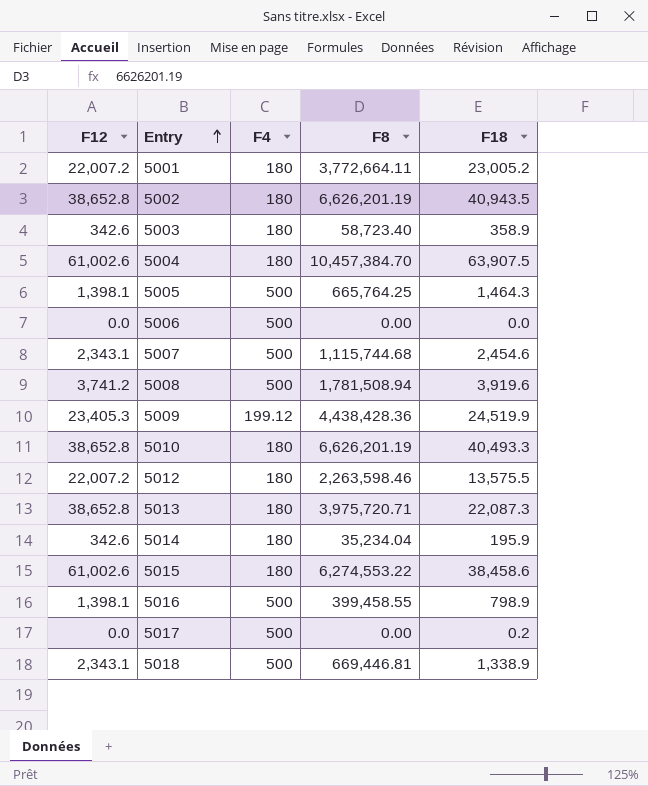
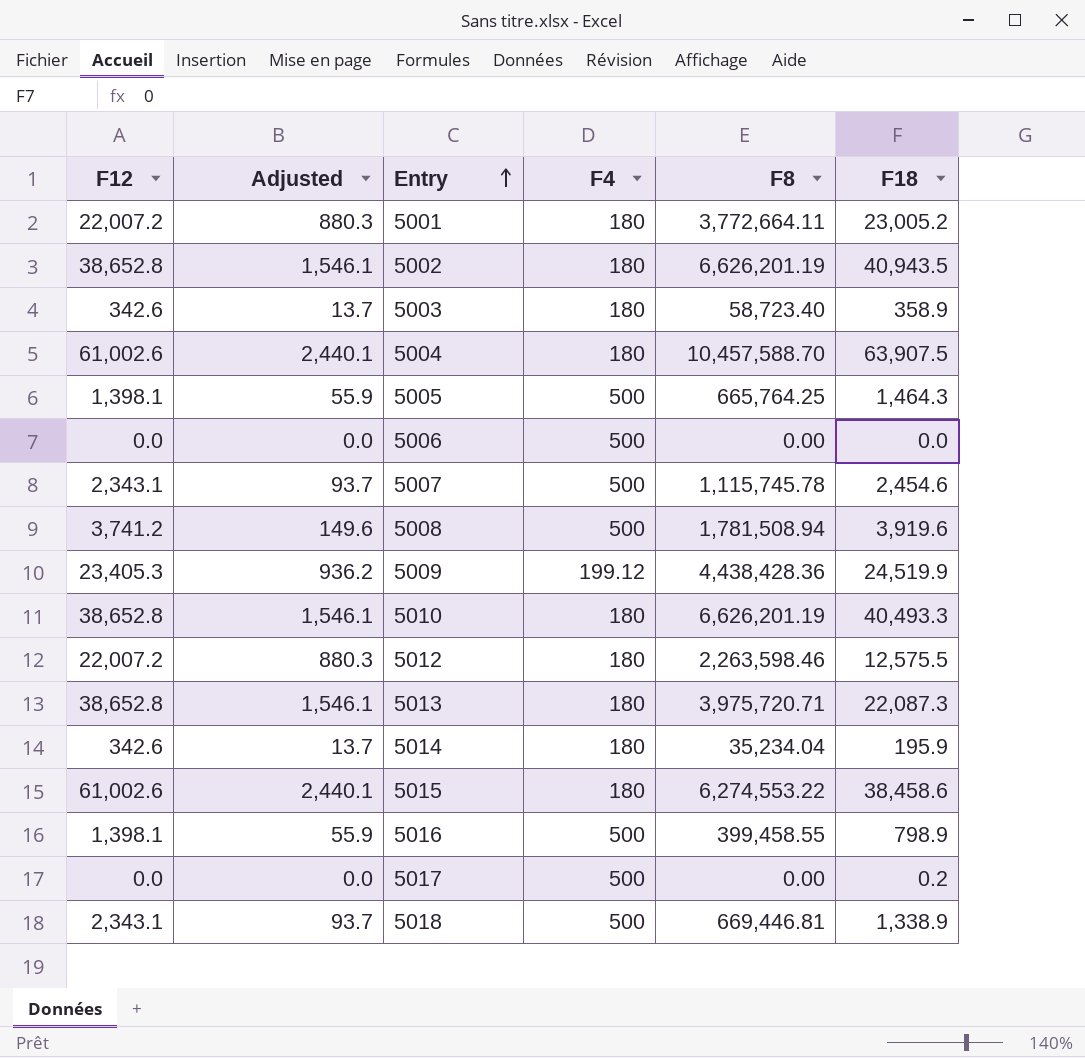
column Adjusted | formula: none -> [F12] * 0.04
5004 | F8: 10,457,384.70 -> 10,457,588.70
5007 | F8: 1,115,744.68 -> 1,115,745.78
5012 | F18: 13,575.5 -> 12,575.5

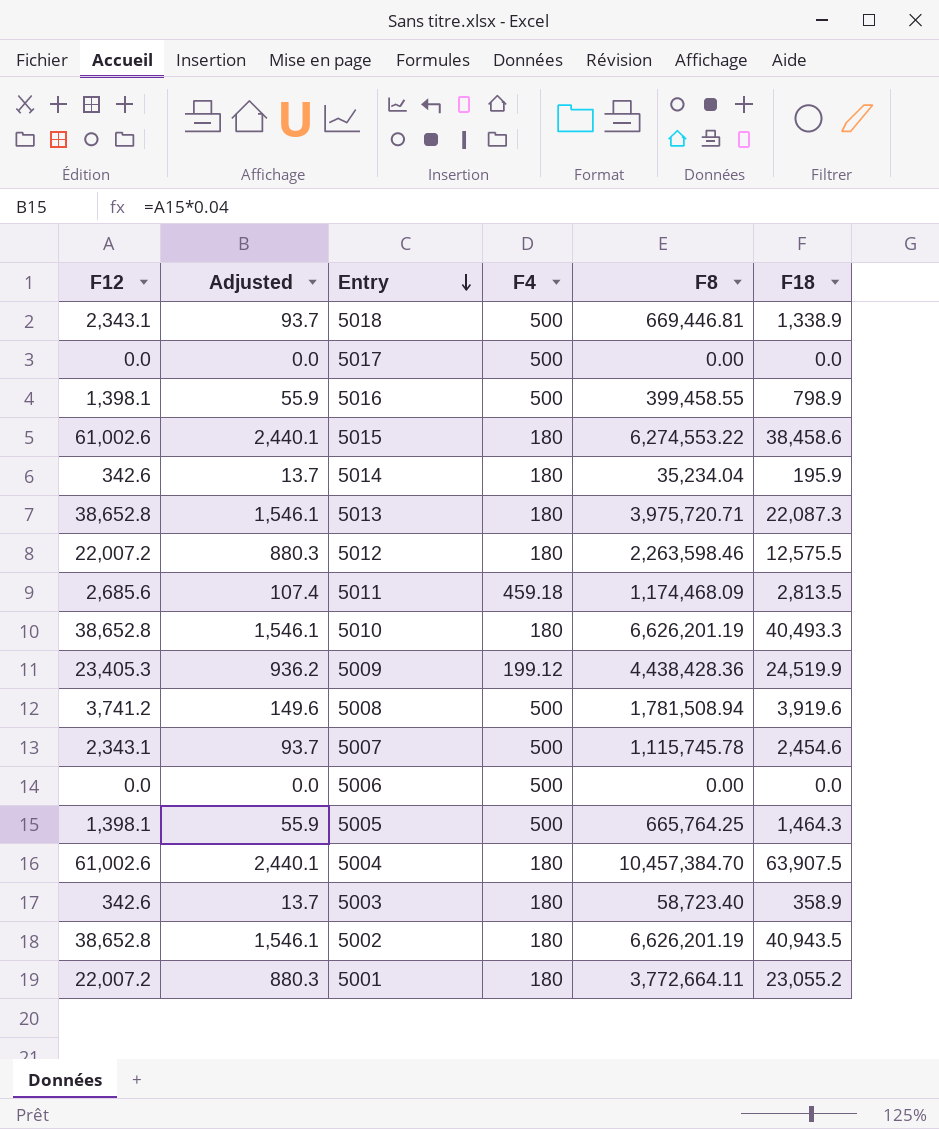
row order: Entry ascending -> Entry descending
5017 | F18: 0.2 -> 0.0
row 5011: none -> 2,685.6 | 107.4 | 459.18 | 1,174,468.09 | 2,813.5
5004 | F8: 10,457,588.70 -> 10,457,384.70
5001 | F18: 23,005.2 -> 23,055.2

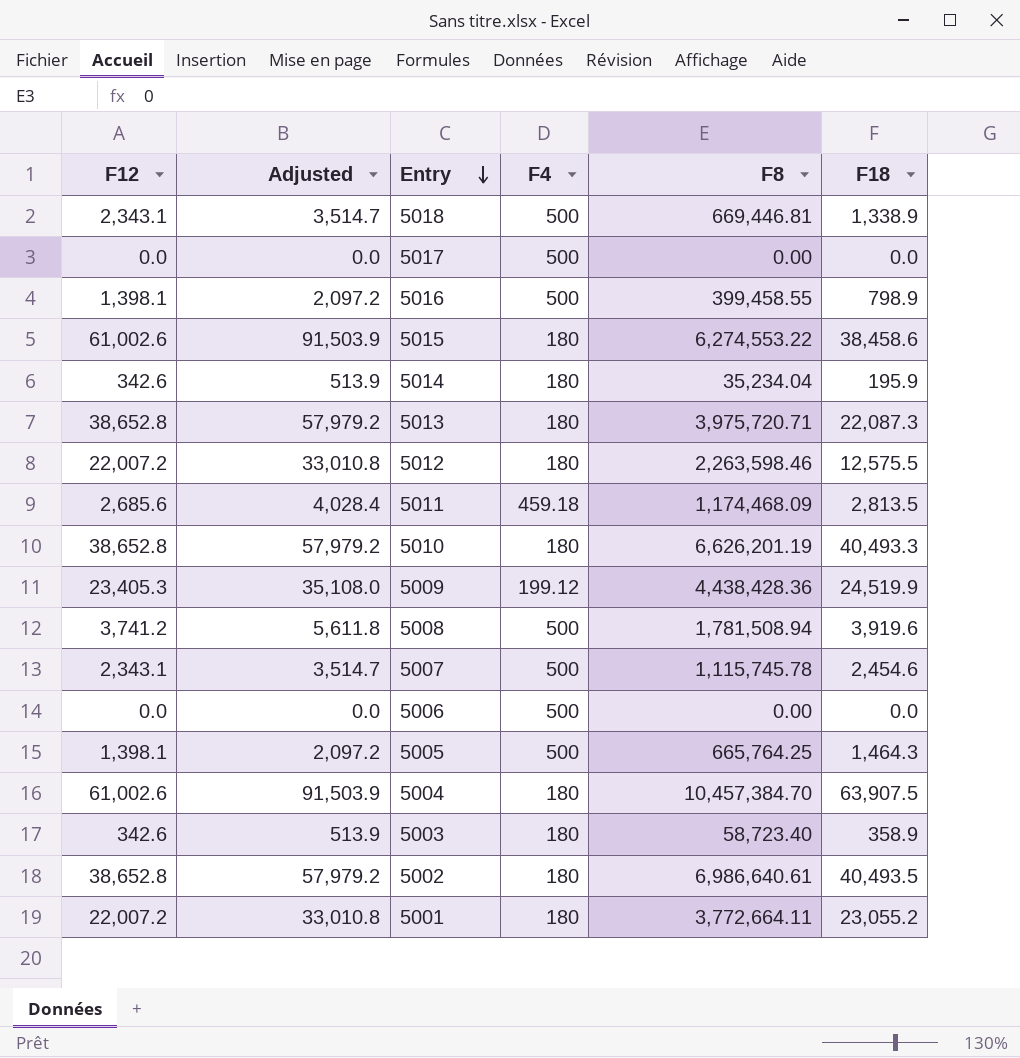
column Adjusted | formula: [F12] * 0.04 -> [F12] * 1.5
5002 | F8: 6,626,201.19 -> 6,986,640.61
5002 | F18: 40,943.5 -> 40,493.5

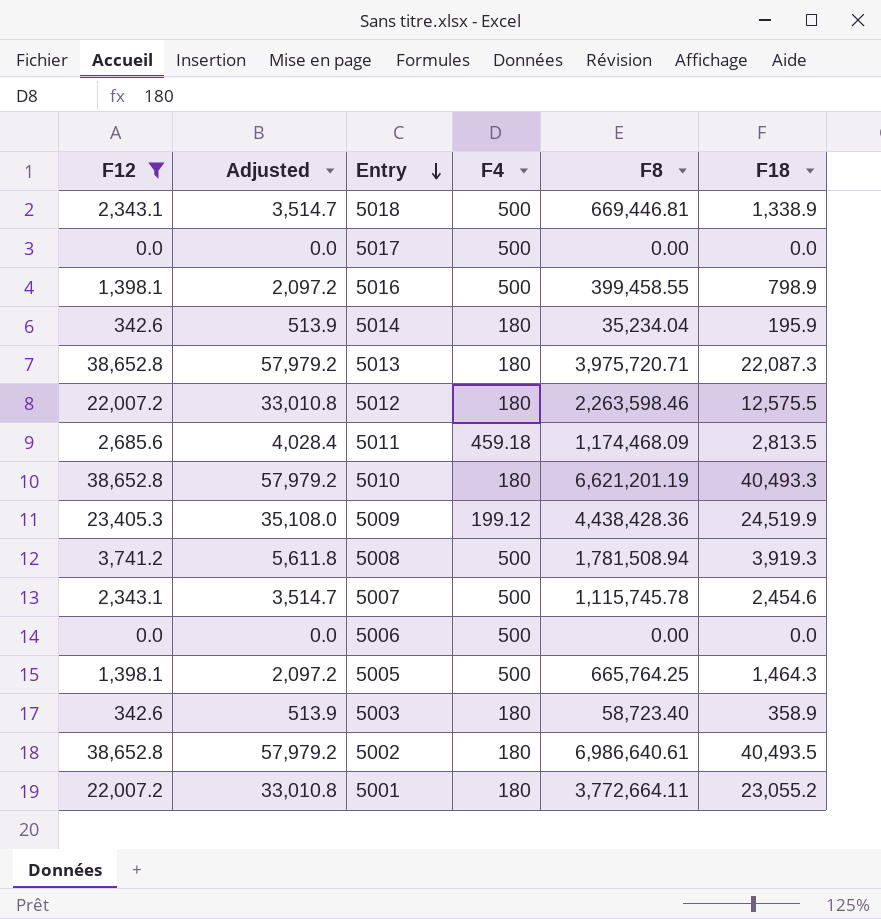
filter: none -> F12 != 61,002.6
5010 | F8: 6,626,201.19 -> 6,621,201.19
5008 | F18: 3,919.6 -> 3,919.3

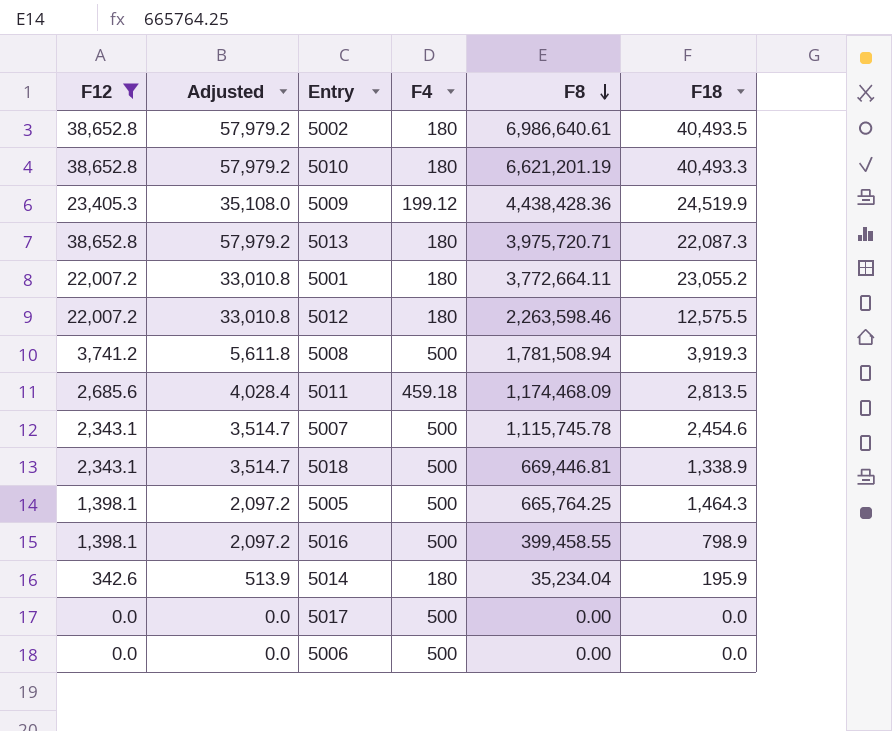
row order: Entry descending -> F8 descending
row 5003: 342.6 | 513.9 | 180 | 58,723.40 | 358.9 -> none

